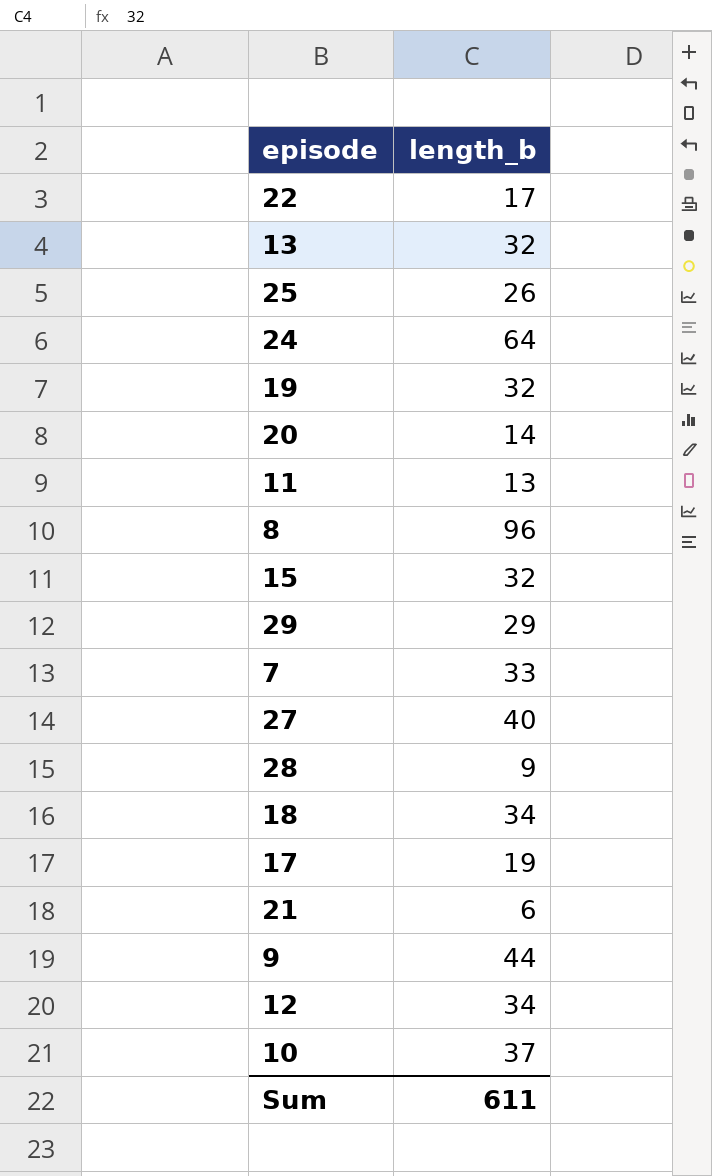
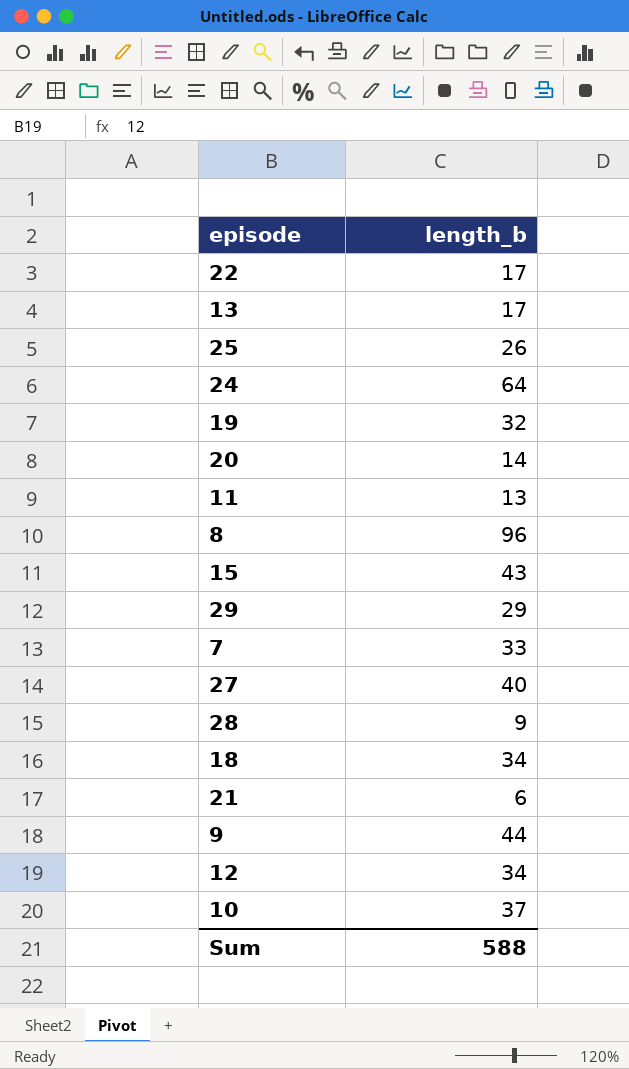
row 17: 19 -> none
13 | length_b: 32 -> 17
15 | length_b: 32 -> 43
Sum | length_b: 611 -> 588

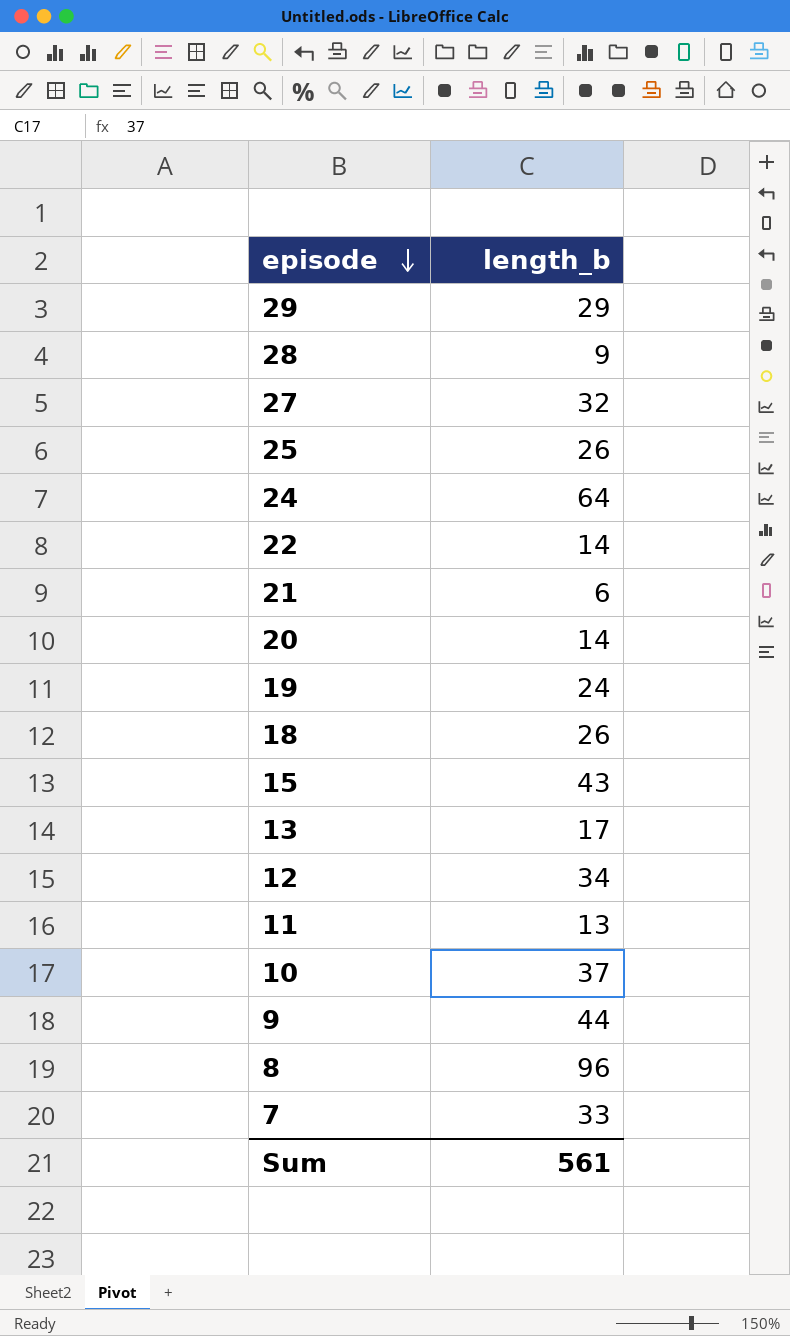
row order: none -> episode descending
27 | length_b: 40 -> 32
22 | length_b: 17 -> 14
19 | length_b: 32 -> 24
18 | length_b: 34 -> 26
Sum | length_b: 588 -> 561

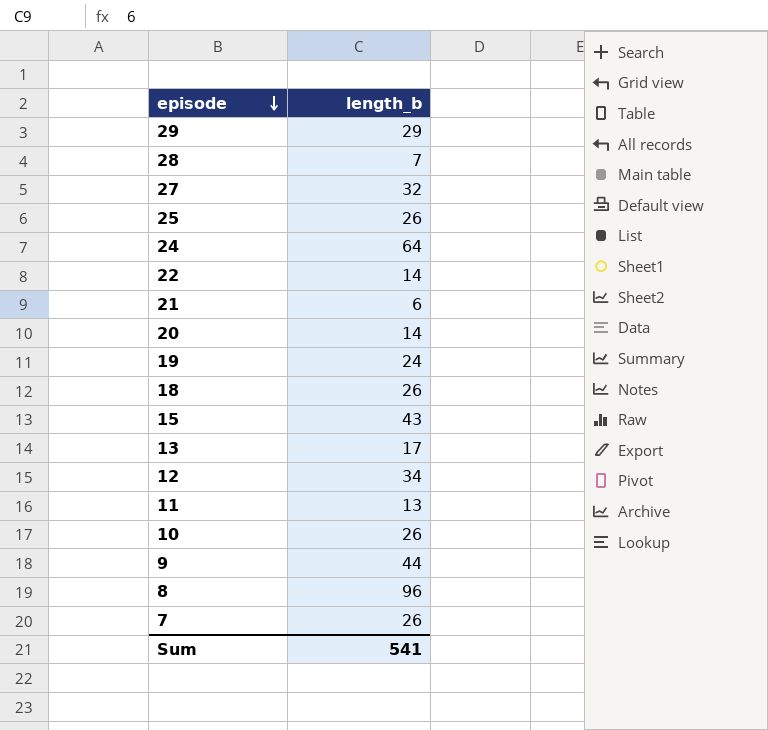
28 | length_b: 9 -> 7
10 | length_b: 37 -> 26
7 | length_b: 33 -> 26
Sum | length_b: 561 -> 541

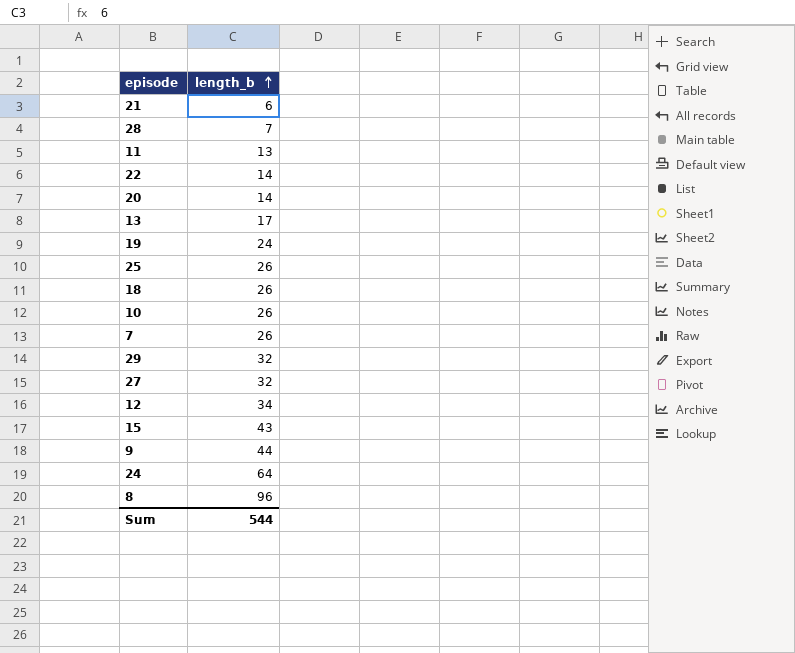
row order: episode descending -> length_b ascending
29 | length_b: 29 -> 32
Sum | length_b: 541 -> 544

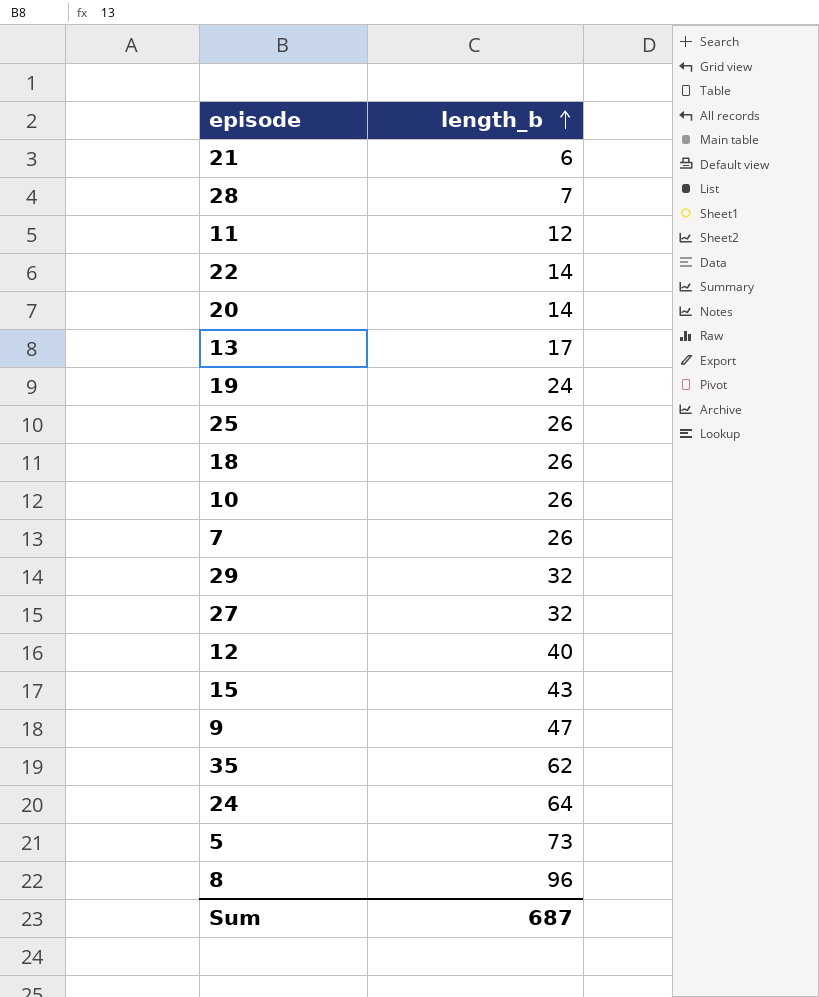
11 | length_b: 13 -> 12
12 | length_b: 34 -> 40
9 | length_b: 44 -> 47
row 35: none -> 62
row 5: none -> 73
Sum | length_b: 544 -> 687

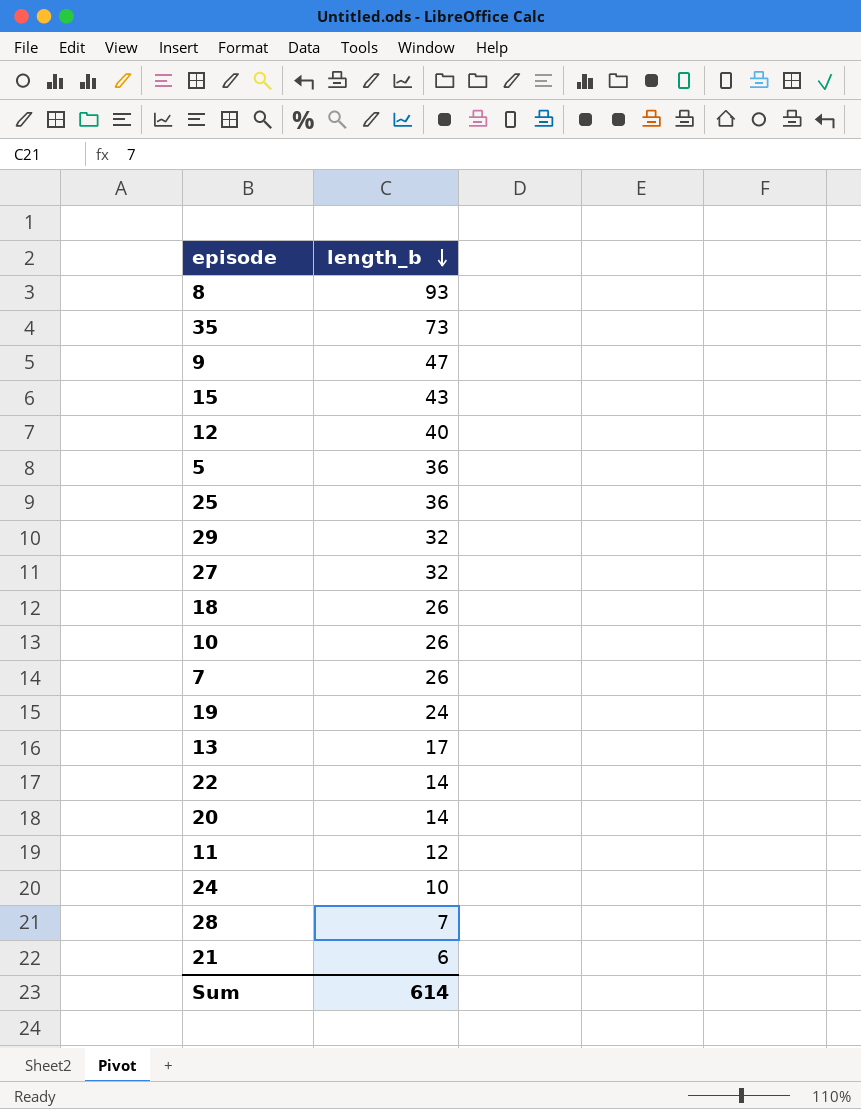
row order: length_b ascending -> length_b descending
8 | length_b: 96 -> 93
35 | length_b: 62 -> 73
5 | length_b: 73 -> 36
25 | length_b: 26 -> 36
24 | length_b: 64 -> 10
Sum | length_b: 687 -> 614

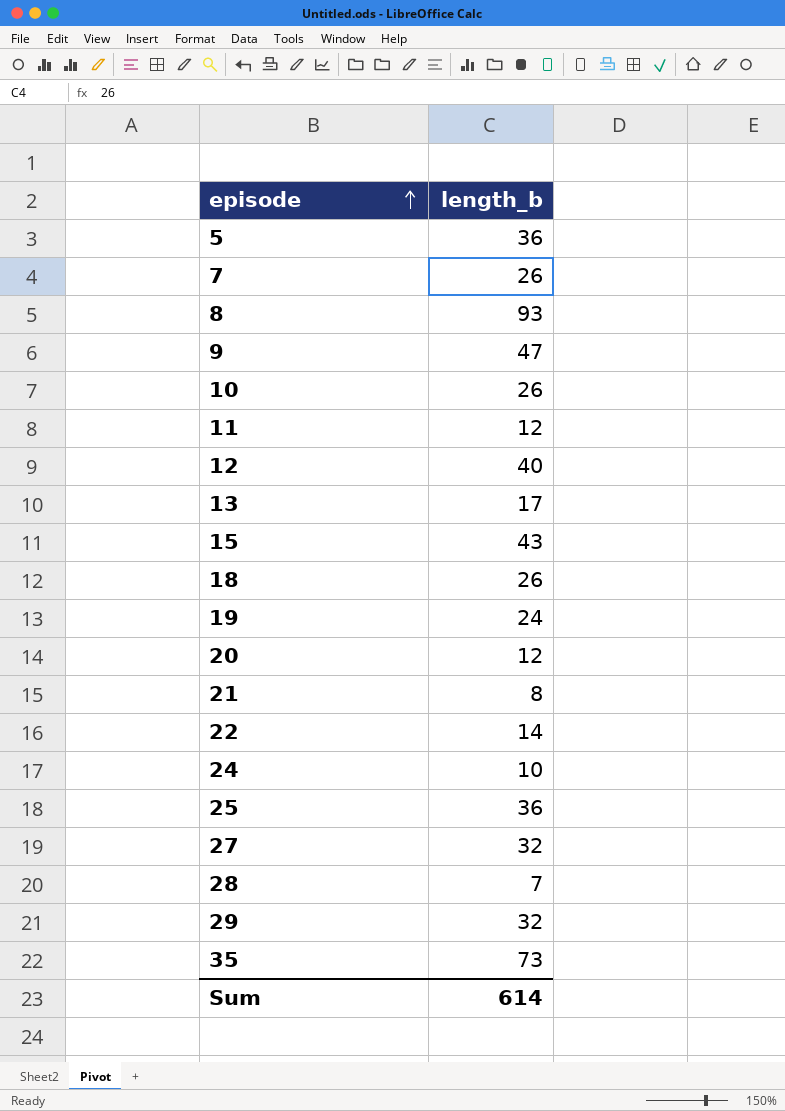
row order: length_b descending -> episode ascending
20 | length_b: 14 -> 12
21 | length_b: 6 -> 8

